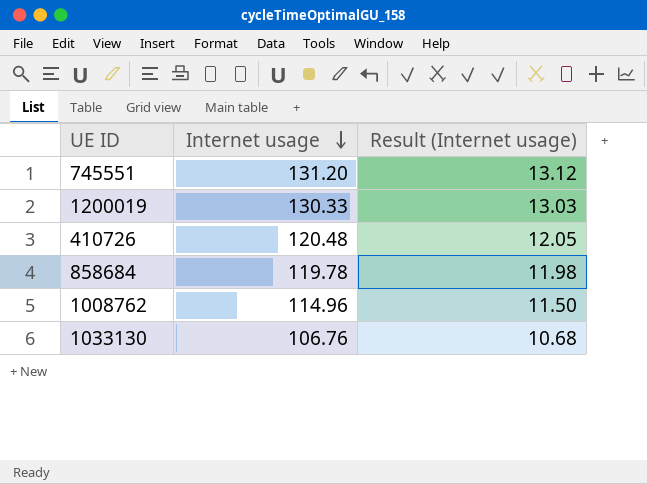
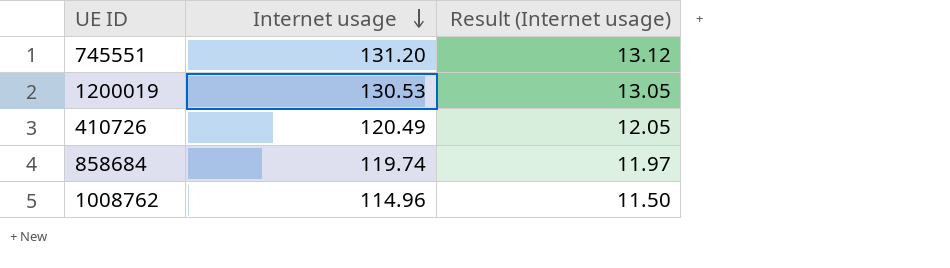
row 1033130: 106.76 | 10.68 -> none
1200019 | Internet usage: 130.33 -> 130.53
1200019 | Result (Internet usage): 13.03 -> 13.05
410726 | Internet usage: 120.48 -> 120.49
858684 | Internet usage: 119.78 -> 119.74
858684 | Result (Internet usage): 11.98 -> 11.97

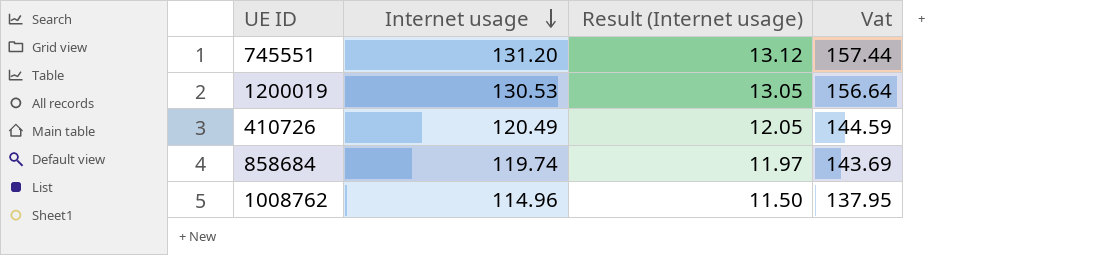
column Vat | formula: none -> [Internet usage] * 1.2

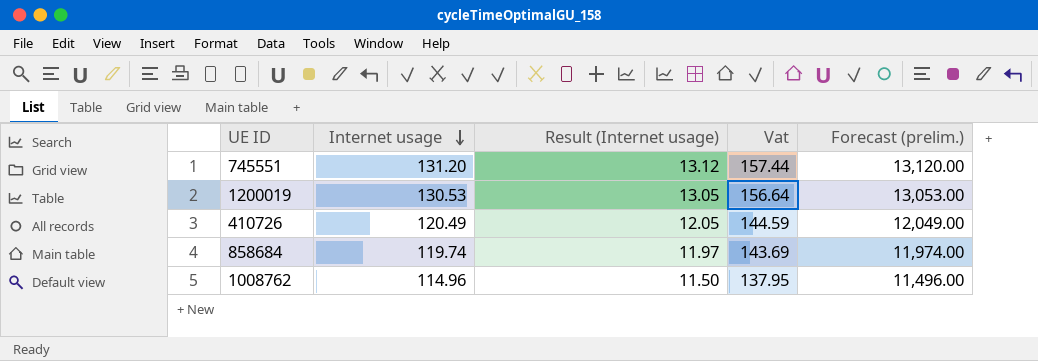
column Forecast (prelim.) | formula: none -> [Internet usage] * 100

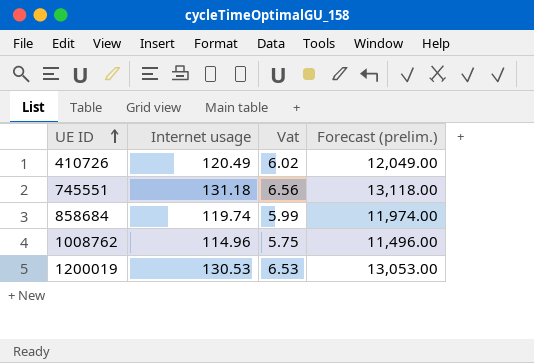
row order: Internet usage descending -> UE ID ascending
column Result (Internet usage) | formula: [Internet usage] * 0.1 -> none
column Vat | formula: [Internet usage] * 1.2 -> [Internet usage] * 0.05
745551 | Internet usage: 131.20 -> 131.18
745551 | Forecast (prelim.): 13,120.00 -> 13,118.00

